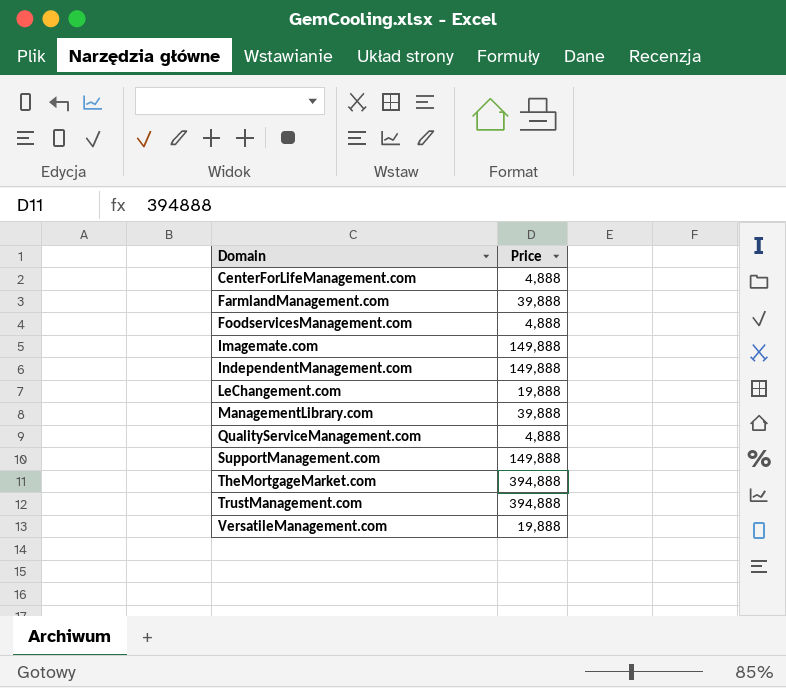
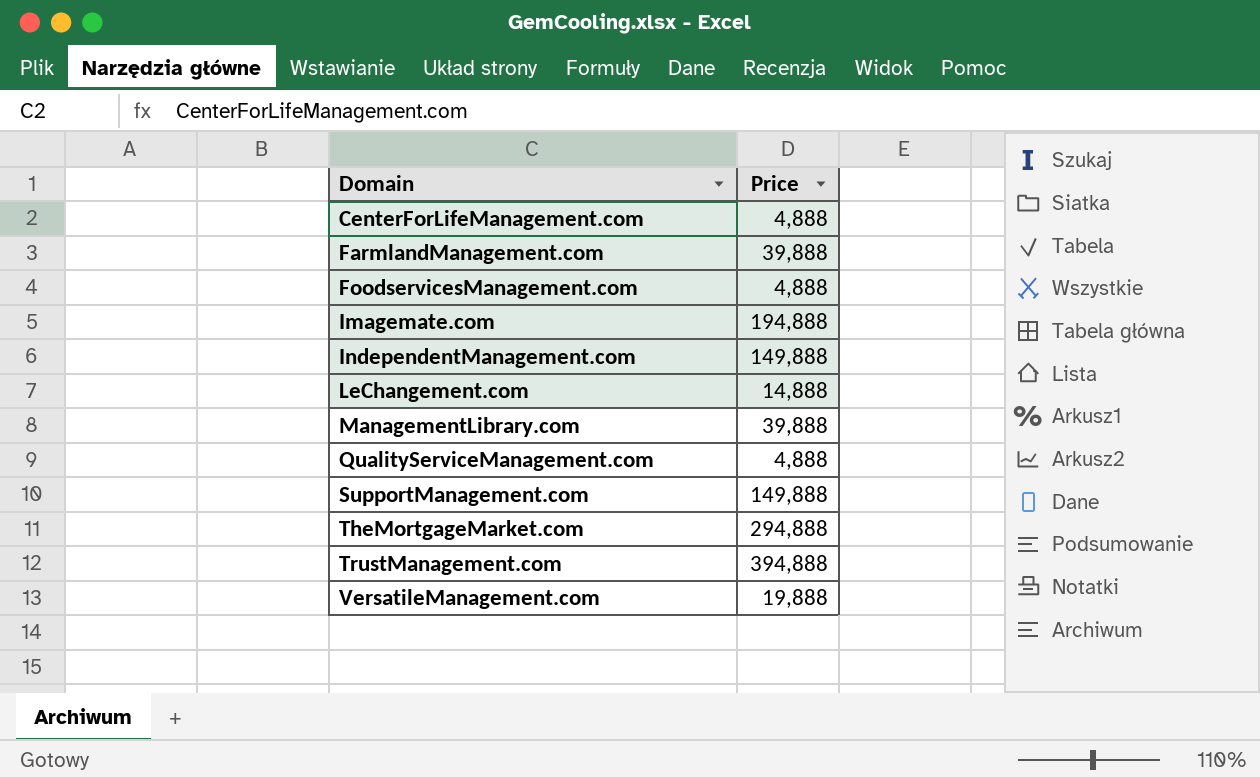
Imagemate.com | Price: 149,888 -> 194,888
LeChangement.com | Price: 19,888 -> 14,888
TheMortgageMarket.com | Price: 394,888 -> 294,888

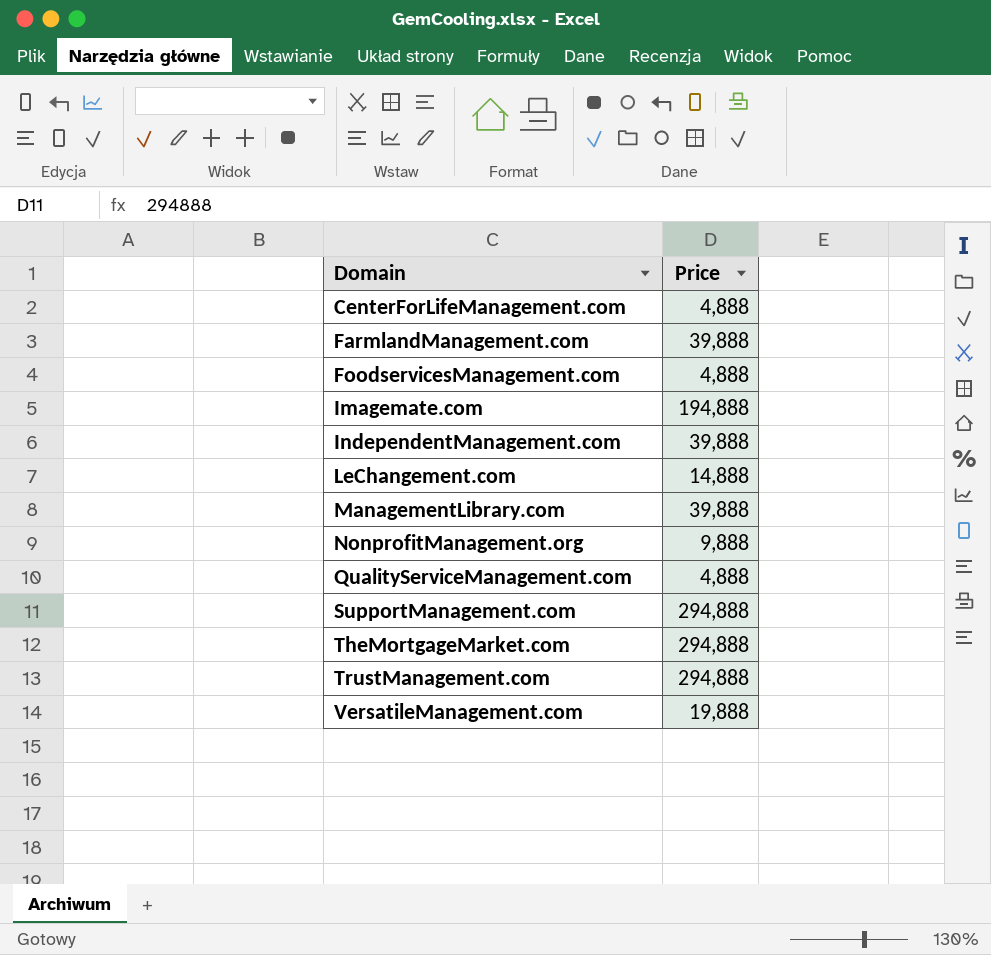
IndependentManagement.com | Price: 149,888 -> 39,888
row NonprofitManagement.org: none -> 9,888
SupportManagement.com | Price: 149,888 -> 294,888
TrustManagement.com | Price: 394,888 -> 294,888

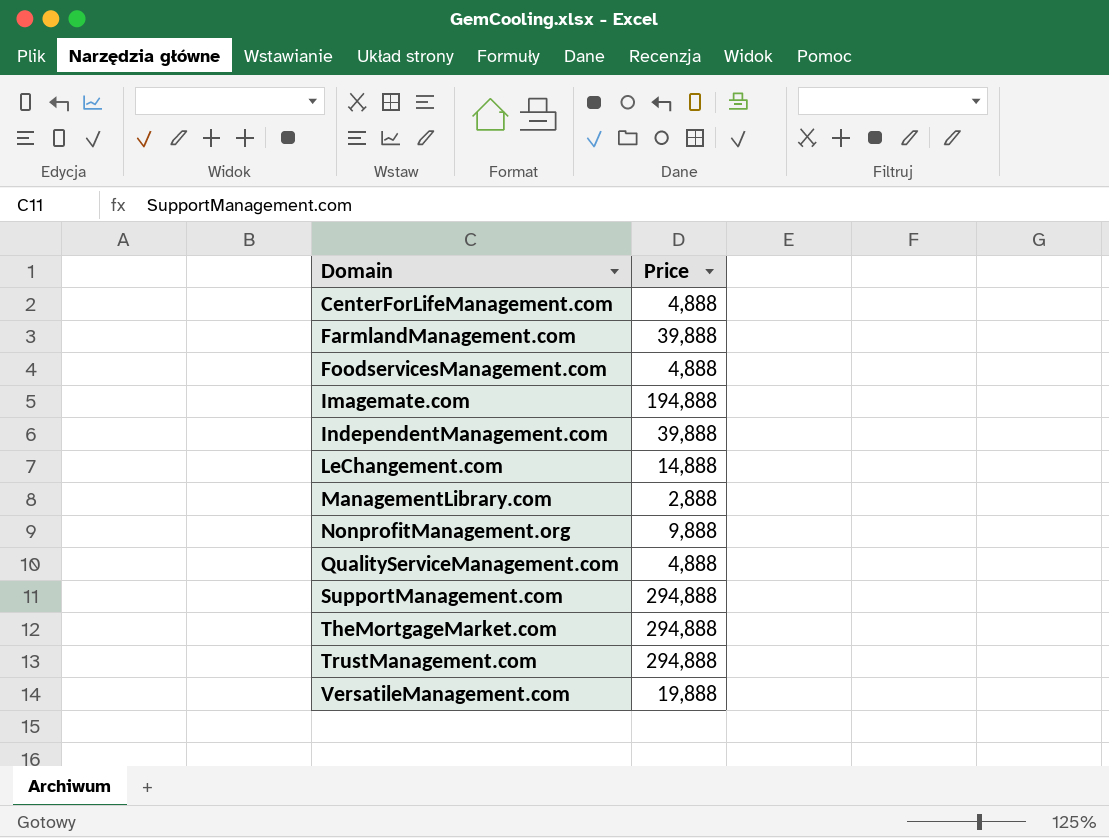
ManagementLibrary.com | Price: 39,888 -> 2,888

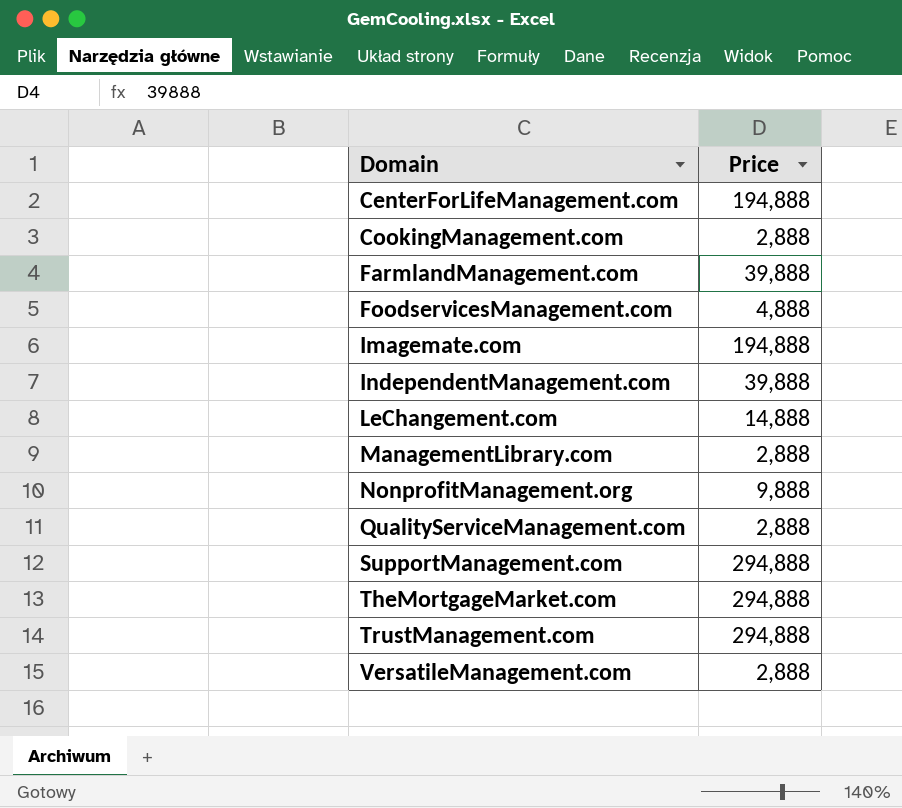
CenterForLifeManagement.com | Price: 4,888 -> 194,888
row CookingManagement.com: none -> 2,888
QualityServiceManagement.com | Price: 4,888 -> 2,888
VersatileManagement.com | Price: 19,888 -> 2,888

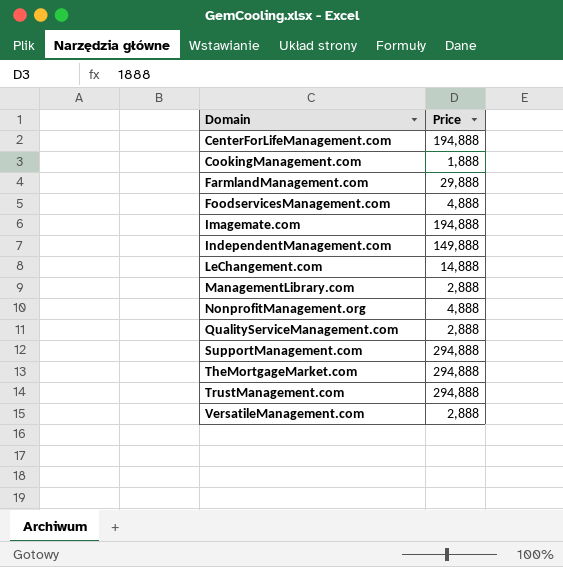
CookingManagement.com | Price: 2,888 -> 1,888
FarmlandManagement.com | Price: 39,888 -> 29,888
IndependentManagement.com | Price: 39,888 -> 149,888
NonprofitManagement.org | Price: 9,888 -> 4,888

